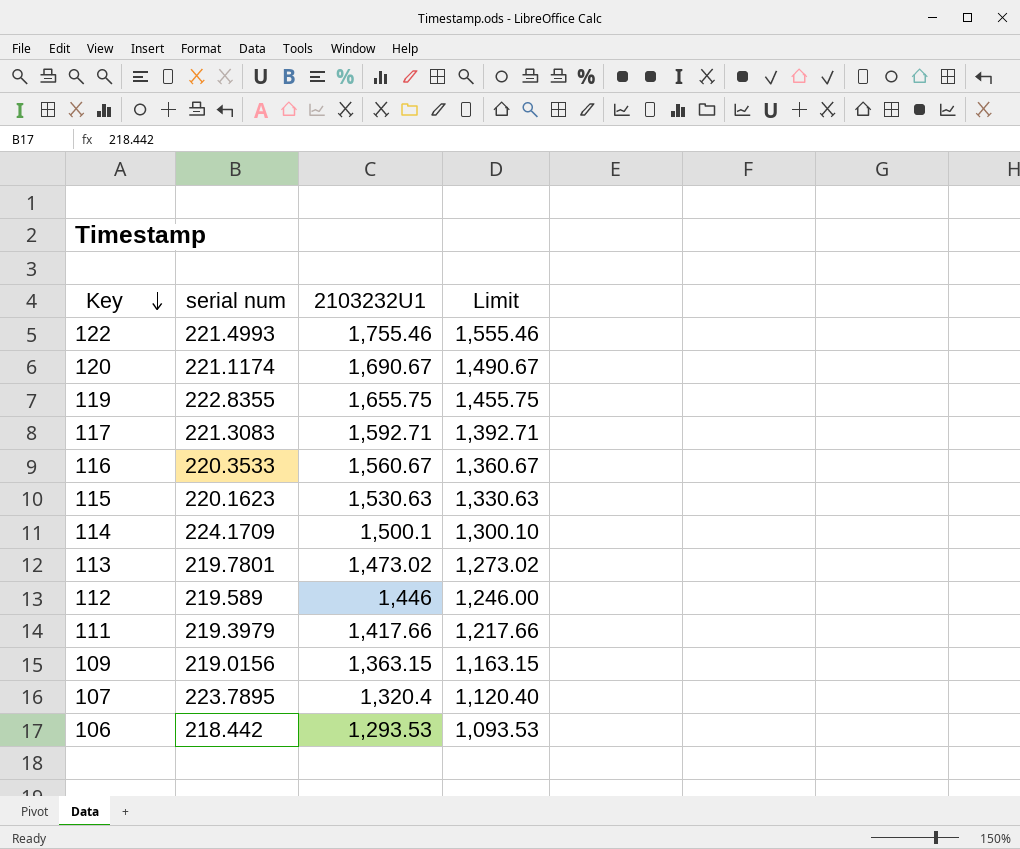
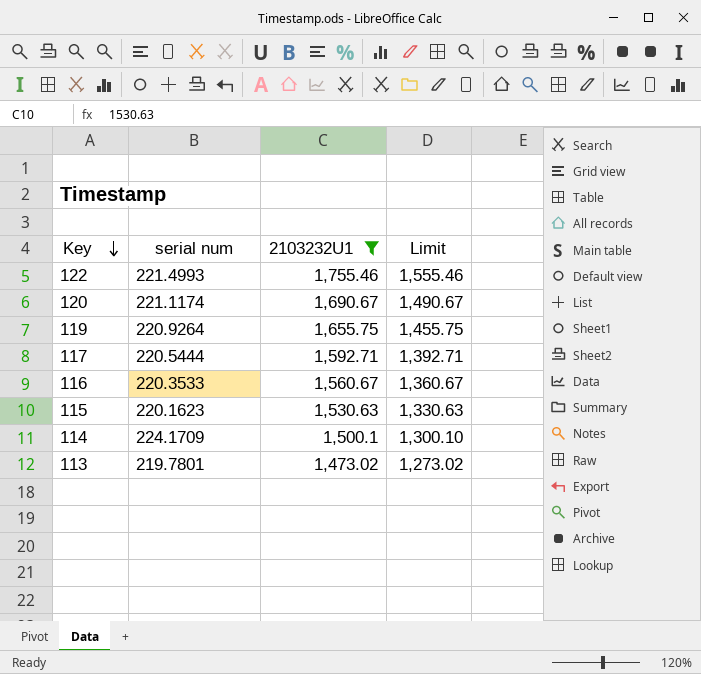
filter: none -> 2103232U1 >= 1,473.02
119 | serial num: 222.8355 -> 220.9264
117 | serial num: 221.3083 -> 220.5444

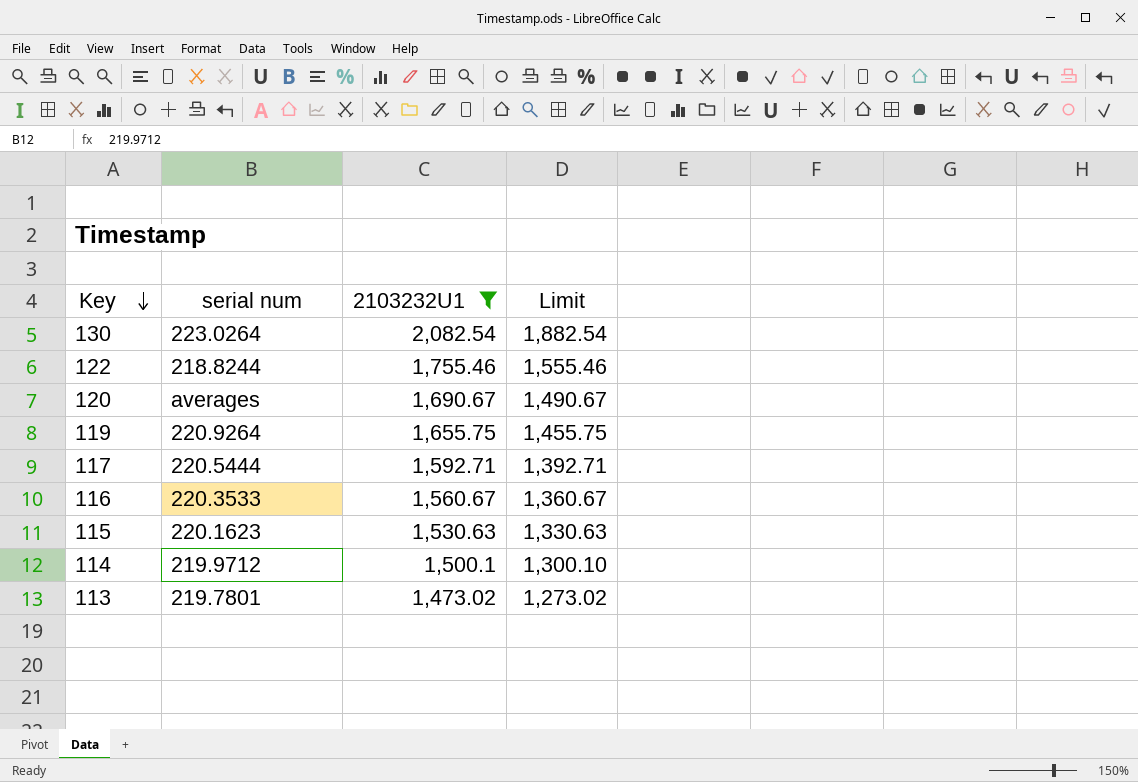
row 130: none -> 223.0264 | 2,082.54 | 1,882.54
122 | serial num: 221.4993 -> 218.8244
120 | serial num: 221.1174 -> averages
114 | serial num: 224.1709 -> 219.9712

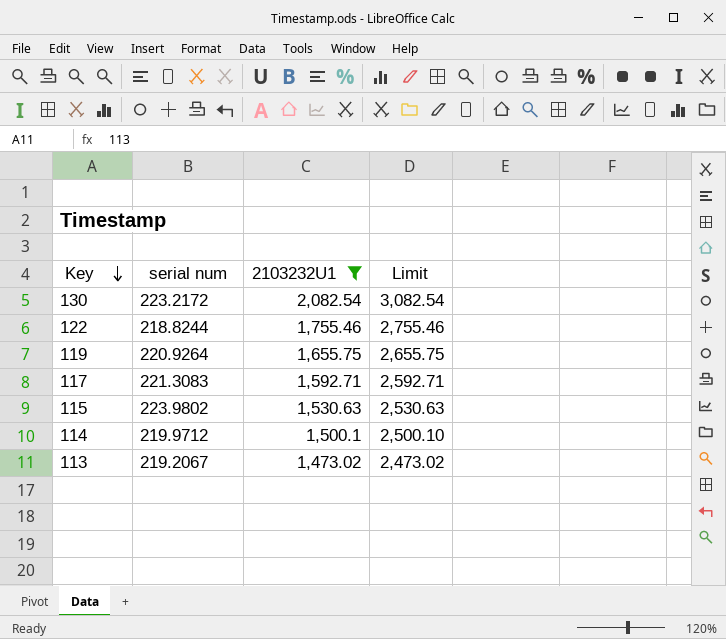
column Limit | formula: [2103232U1] - 200 -> [2103232U1] + 1000
row 120: averages | 1,690.67 | 1,490.67 -> none
row 116: 220.3533 | 1,560.67 | 1,360.67 -> none
130 | serial num: 223.0264 -> 223.2172
117 | serial num: 220.5444 -> 221.3083
115 | serial num: 220.1623 -> 223.9802
113 | serial num: 219.7801 -> 219.2067

